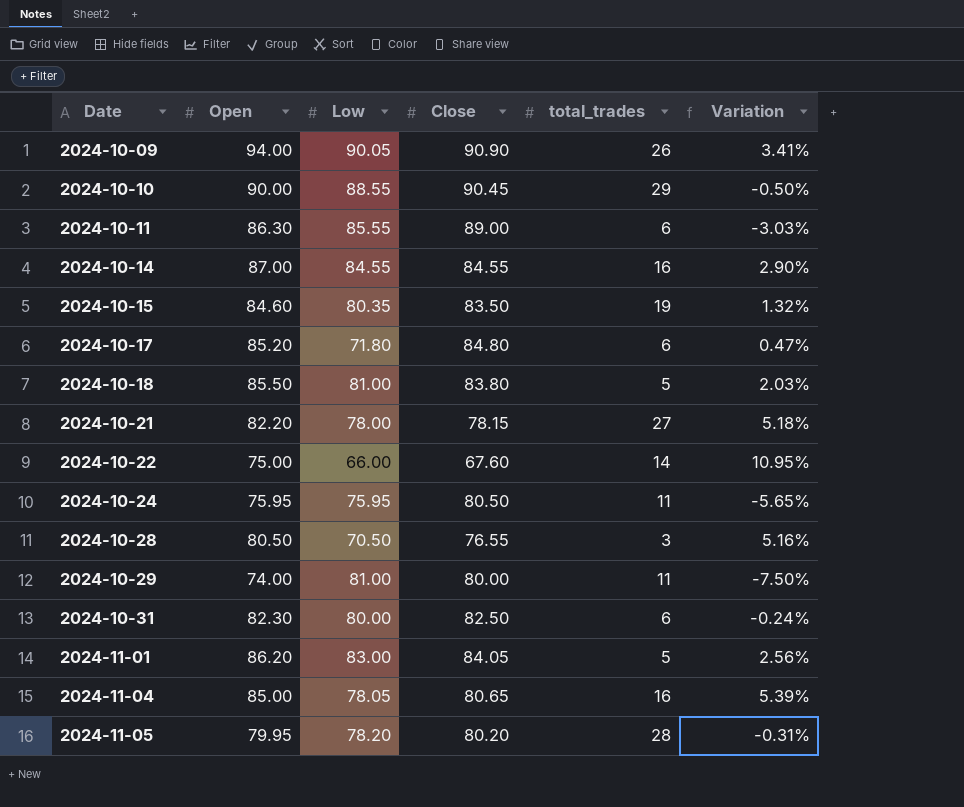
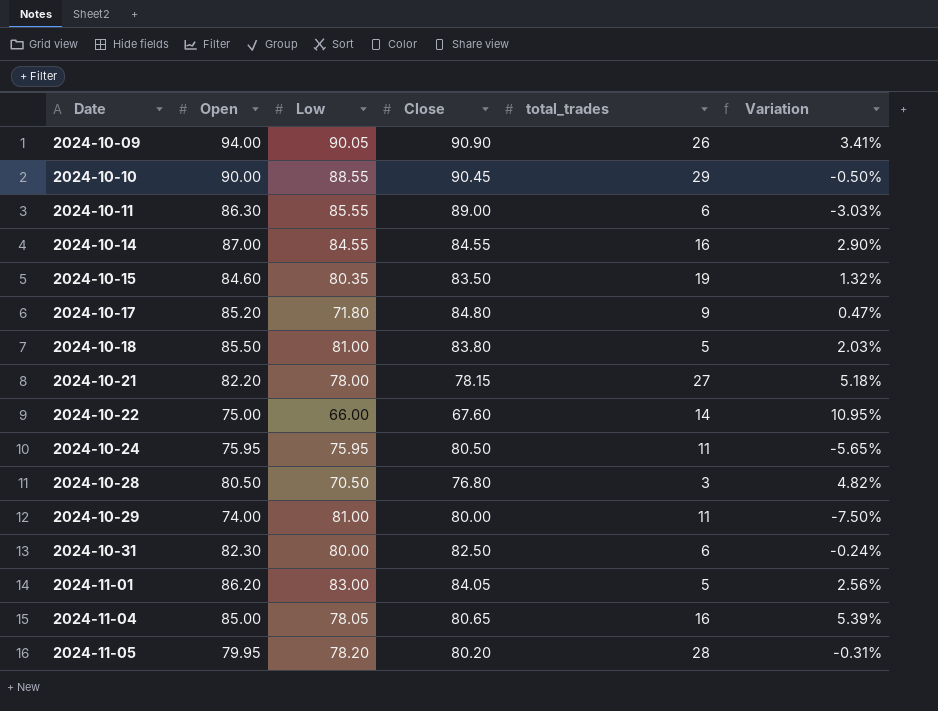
2024-10-17 | total_trades: 6 -> 9
2024-10-28 | Close: 76.55 -> 76.80
2024-10-28 | Variation: 5.16% -> 4.82%

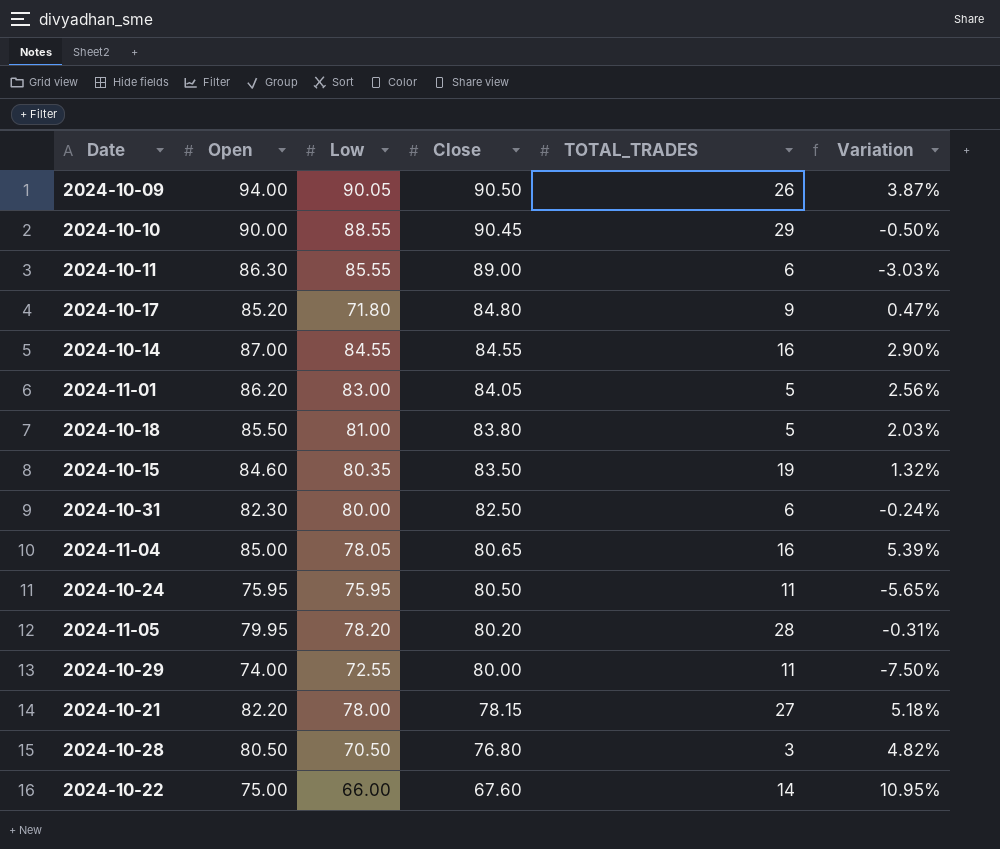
row order: Date ascending -> Close descending
column name: total_trades -> TOTAL_TRADES
2024-10-09 | Close: 90.90 -> 90.50
2024-10-09 | Variation: 3.41% -> 3.87%
2024-10-29 | Low: 81.00 -> 72.55

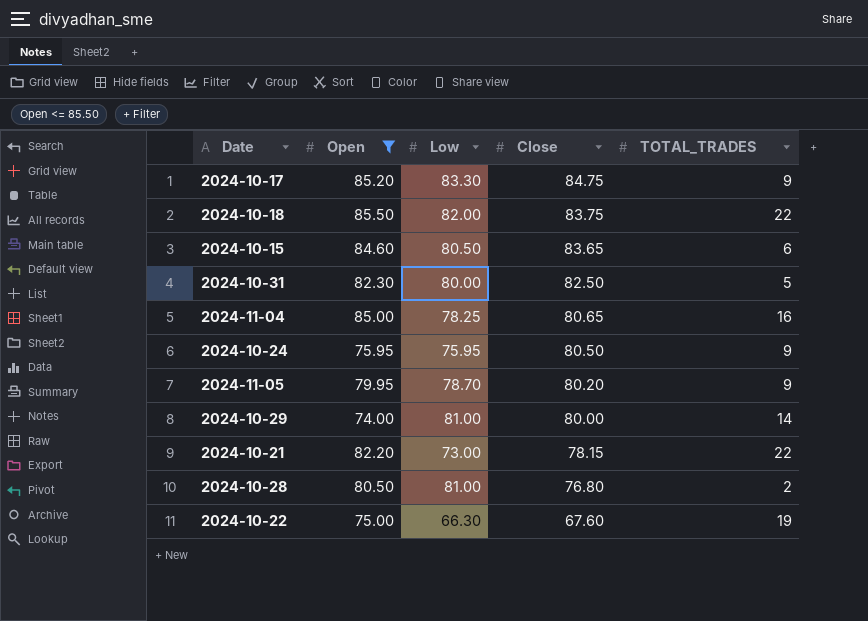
filter: none -> Open <= 85.50
column Variation | formula: ([Open] - [Close]) / [Close] -> none
2024-10-17 | Low: 71.80 -> 83.30
2024-10-17 | Close: 84.80 -> 84.75
2024-10-18 | Low: 81.00 -> 82.00
2024-10-18 | Close: 83.80 -> 83.75
2024-10-18 | TOTAL_TRADES: 5 -> 22
2024-10-15 | Low: 80.35 -> 80.50
2024-10-15 | Close: 83.50 -> 83.65
2024-10-15 | TOTAL_TRADES: 19 -> 6
2024-10-31 | TOTAL_TRADES: 6 -> 5
2024-11-04 | Low: 78.05 -> 78.25
2024-10-24 | TOTAL_TRADES: 11 -> 9
2024-11-05 | Low: 78.20 -> 78.70
2024-11-05 | TOTAL_TRADES: 28 -> 9
2024-10-29 | Low: 72.55 -> 81.00
2024-10-29 | TOTAL_TRADES: 11 -> 14
2024-10-21 | Low: 78.00 -> 73.00
2024-10-21 | TOTAL_TRADES: 27 -> 22
2024-10-28 | Low: 70.50 -> 81.00
2024-10-28 | TOTAL_TRADES: 3 -> 2
2024-10-22 | Low: 66.00 -> 66.30
2024-10-22 | TOTAL_TRADES: 14 -> 19

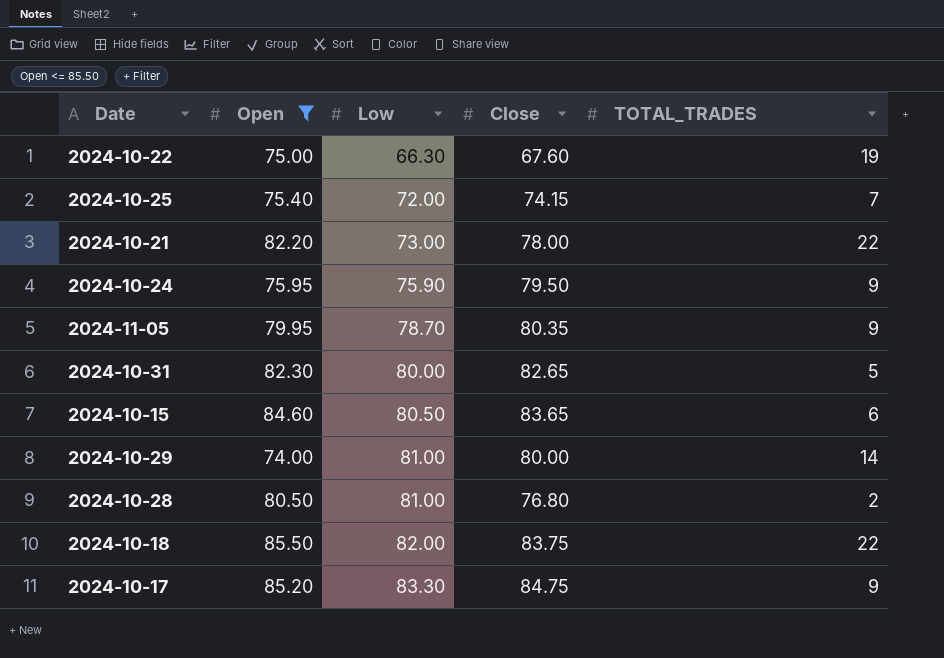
row order: Close descending -> Low ascending
row 2024-11-04: 85.00 | 78.25 | 80.65 | 16 -> none
row 2024-10-25: none -> 75.40 | 72.00 | 74.15 | 7
2024-10-21 | Close: 78.15 -> 78.00
2024-10-24 | Low: 75.95 -> 75.90
2024-10-24 | Close: 80.50 -> 79.50
2024-11-05 | Close: 80.20 -> 80.35
2024-10-31 | Close: 82.50 -> 82.65

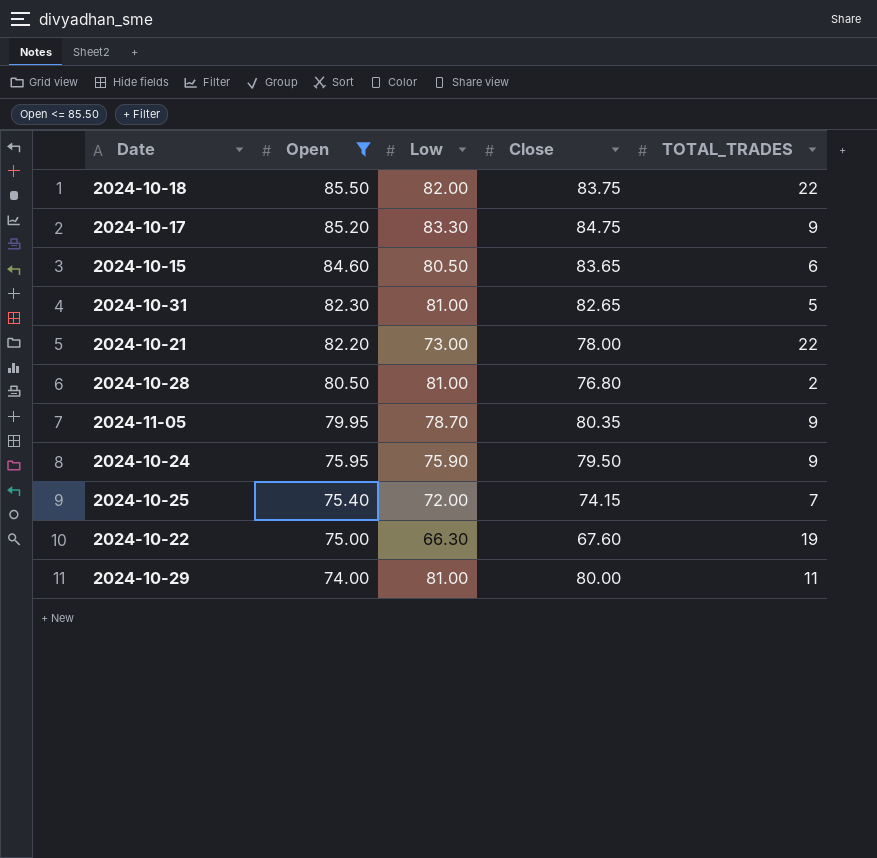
row order: Low ascending -> Open descending
2024-10-31 | Low: 80.00 -> 81.00
2024-10-29 | TOTAL_TRADES: 14 -> 11

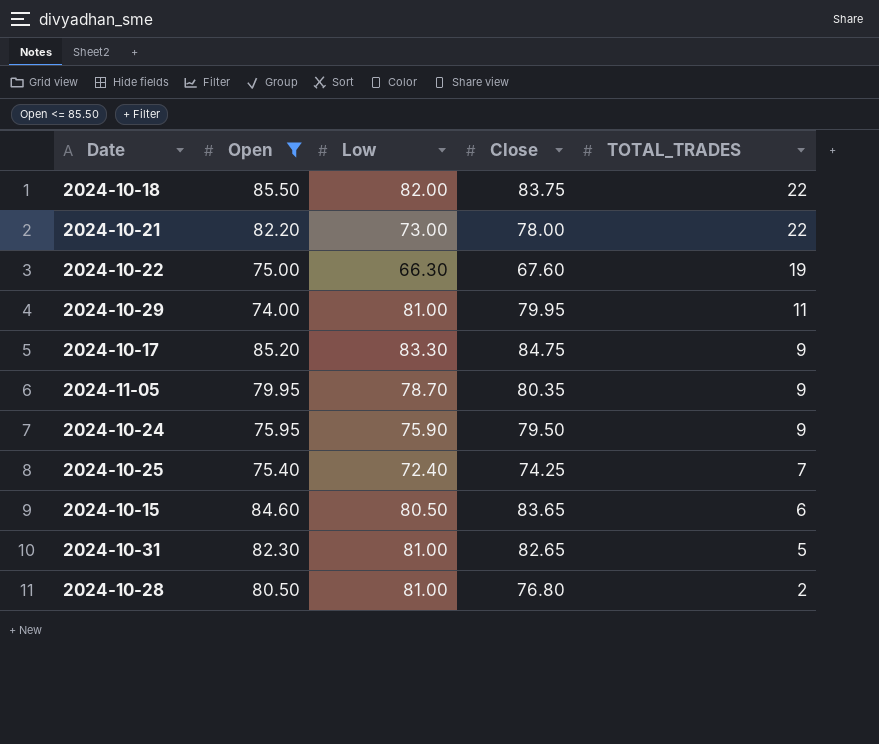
row order: Open descending -> TOTAL_TRADES descending
2024-10-29 | Close: 80.00 -> 79.95
2024-10-25 | Low: 72.00 -> 72.40
2024-10-25 | Close: 74.15 -> 74.25

